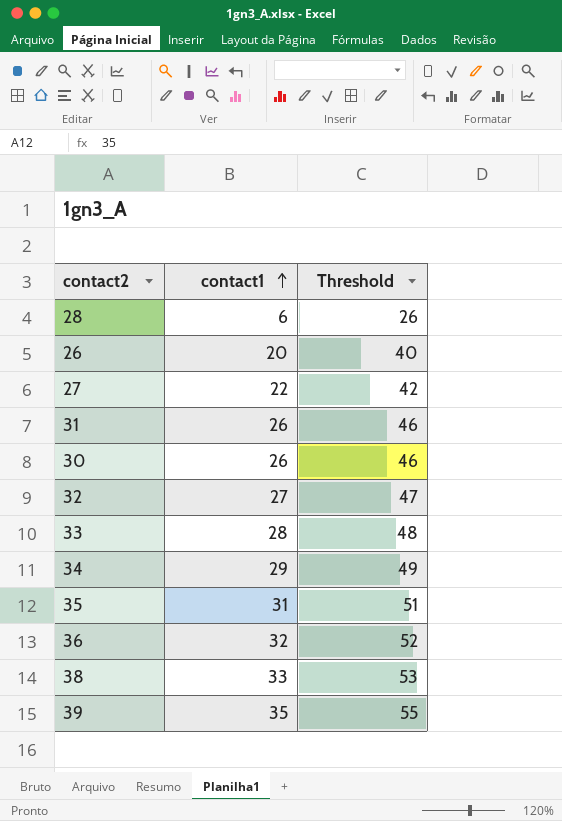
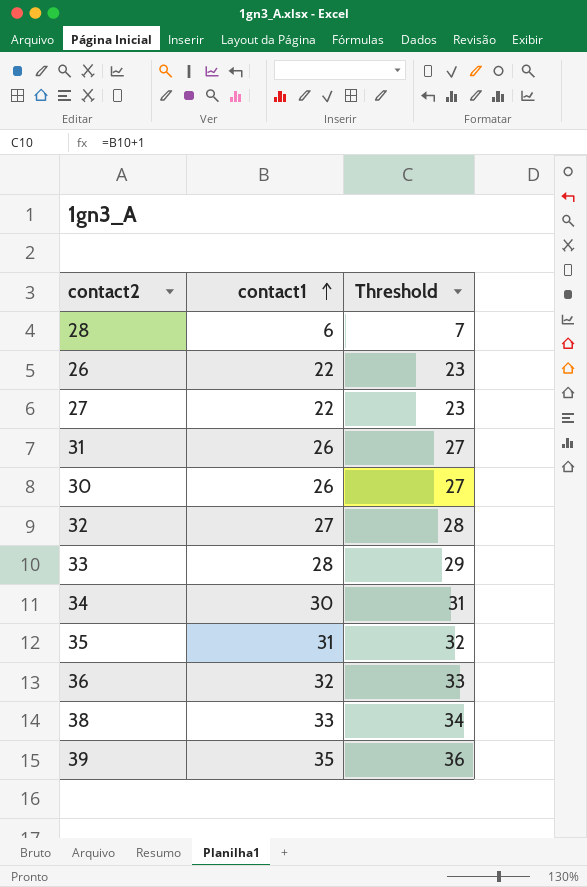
column Threshold | formula: [contact1] + 20 -> [contact1] + 1
26 | contact1: 20 -> 22
34 | contact1: 29 -> 30

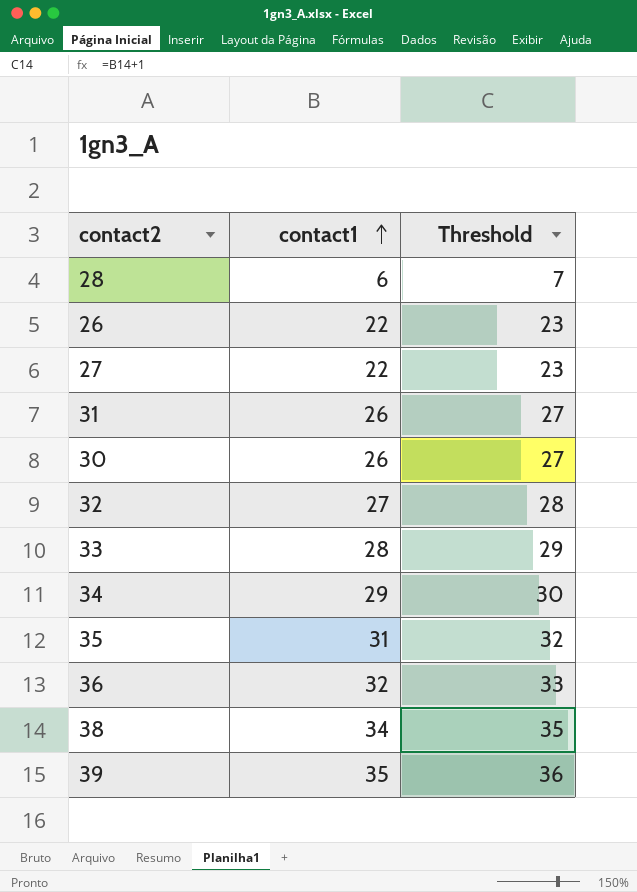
34 | contact1: 30 -> 29
34 | Threshold: 31 -> 30
38 | contact1: 33 -> 34
38 | Threshold: 34 -> 35

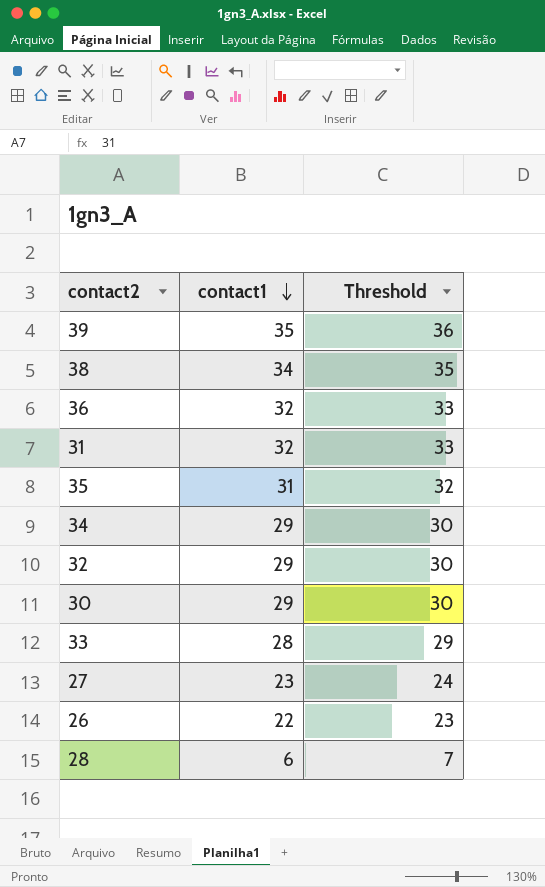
row order: contact1 ascending -> contact1 descending
31 | contact1: 26 -> 32
31 | Threshold: 27 -> 33
32 | contact1: 27 -> 29
32 | Threshold: 28 -> 30
30 | contact1: 26 -> 29
30 | Threshold: 27 -> 30
27 | contact1: 22 -> 23
27 | Threshold: 23 -> 24

